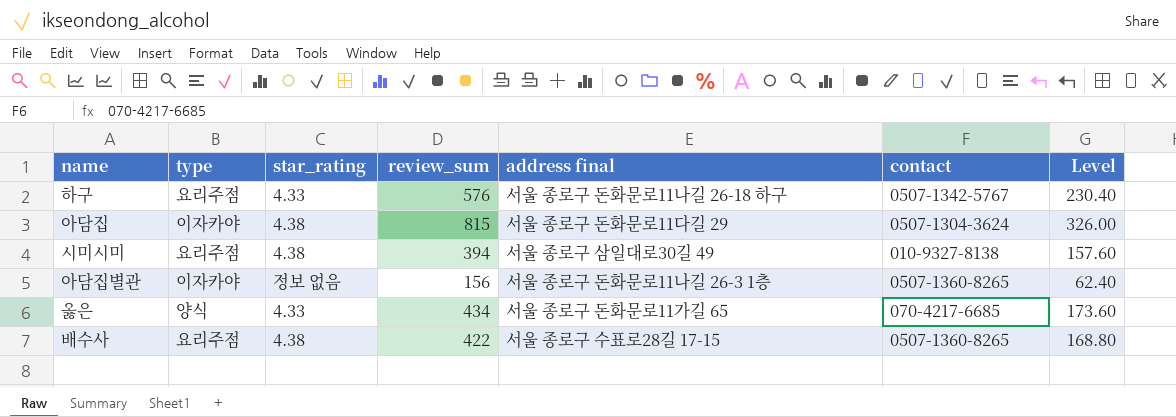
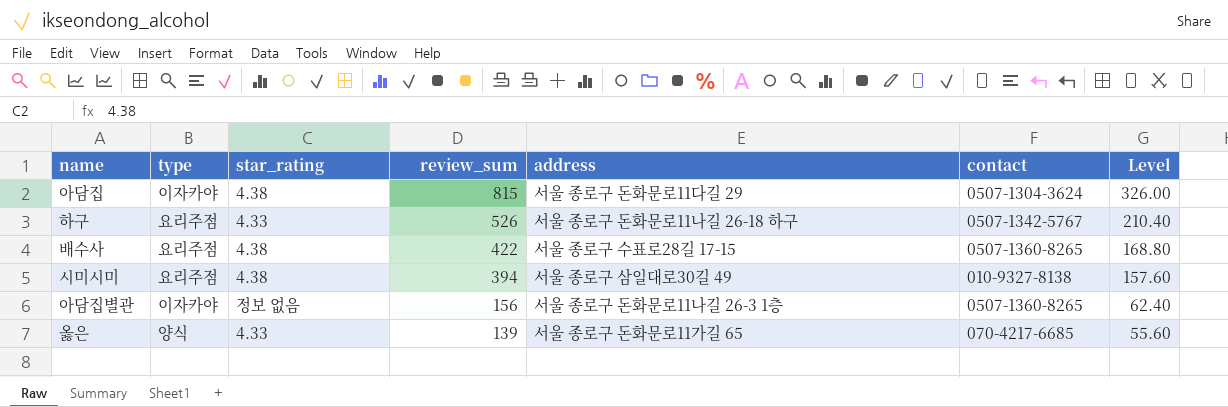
row order: none -> review_sum descending
column name: address final -> address
하구 | review_sum: 576 -> 526
하구 | Level: 230.40 -> 210.40
옳은 | review_sum: 434 -> 139
옳은 | Level: 173.60 -> 55.60

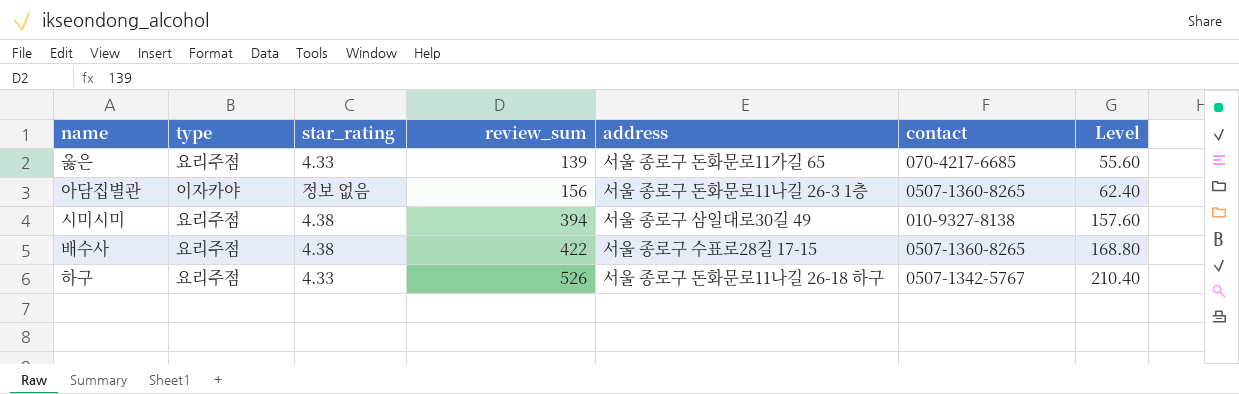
row order: review_sum descending -> review_sum ascending
row 아담집: 이자카야 | 4.38 | 815 | 서울 종로구 돈화문로11다길 29 | 0507-1304-3624 | 326.00 -> none
옳은 | type: 양식 -> 요리주점

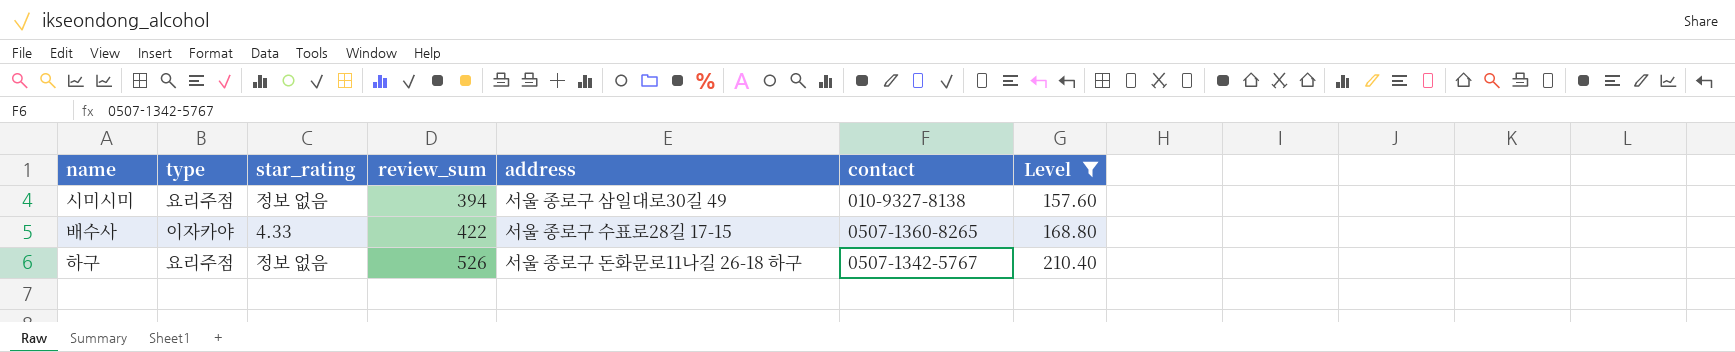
filter: none -> Level >= 157.60
시미시미 | star_rating: 4.38 -> 정보 없음
배수사 | type: 요리주점 -> 이자카야
배수사 | star_rating: 4.38 -> 4.33
하구 | star_rating: 4.33 -> 정보 없음

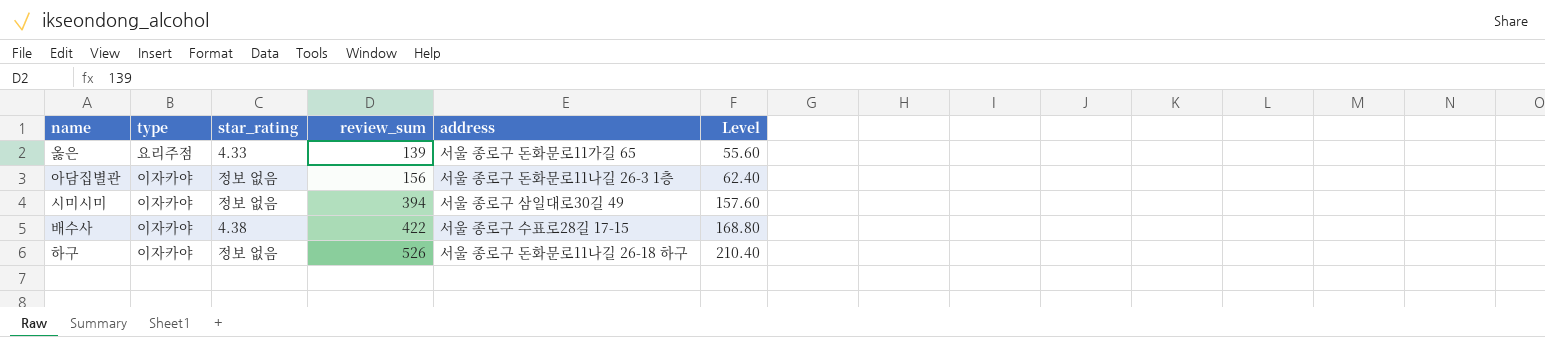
filter: Level >= 157.60 -> none
column contact | position: 6 -> none
시미시미 | type: 요리주점 -> 이자카야
배수사 | star_rating: 4.33 -> 4.38
하구 | type: 요리주점 -> 이자카야

